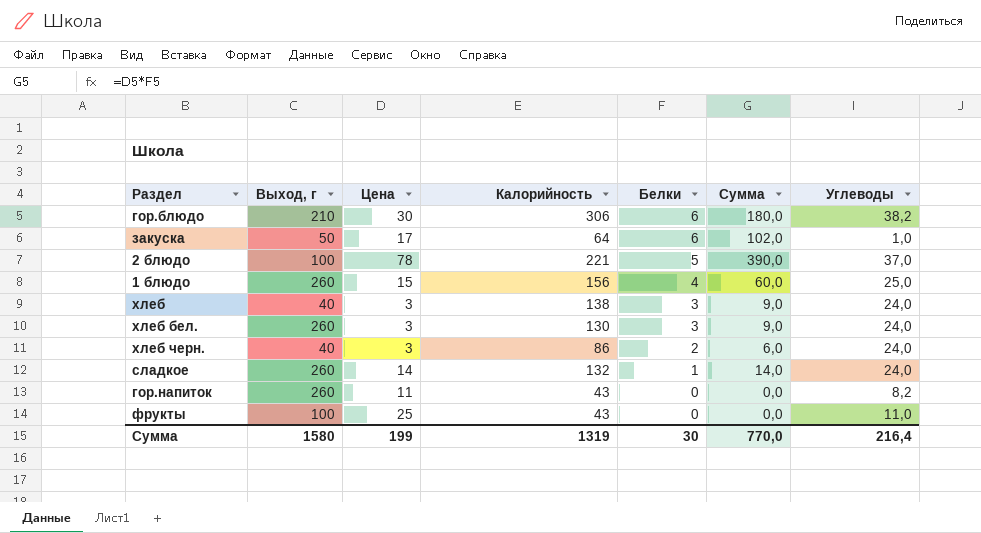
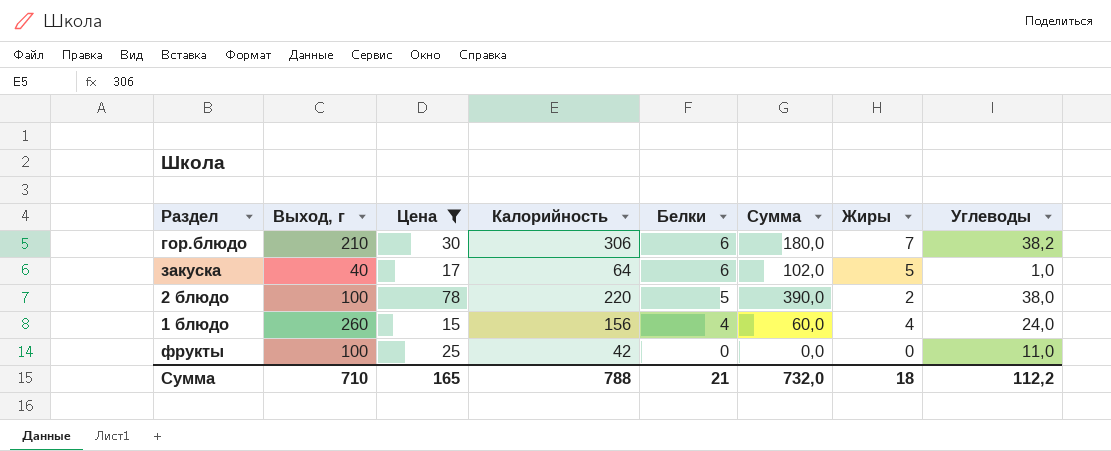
filter: none -> Цена >= 15
column Жиры | position: none -> 7
закуска | Выход, г: 50 -> 40
2 блюдо | Калорийность: 221 -> 220
2 блюдо | Углеводы: 37,0 -> 38,0
1 блюдо | Углеводы: 25,0 -> 24,0
фрукты | Калорийность: 43 -> 42
Сумма | Выход, г: 1580 -> 710
Сумма | Цена: 199 -> 165
Сумма | Калорийность: 1319 -> 788
Сумма | Белки: 30 -> 21
Сумма | Сумма: 770,0 -> 732,0
Сумма | Углеводы: 216,4 -> 112,2

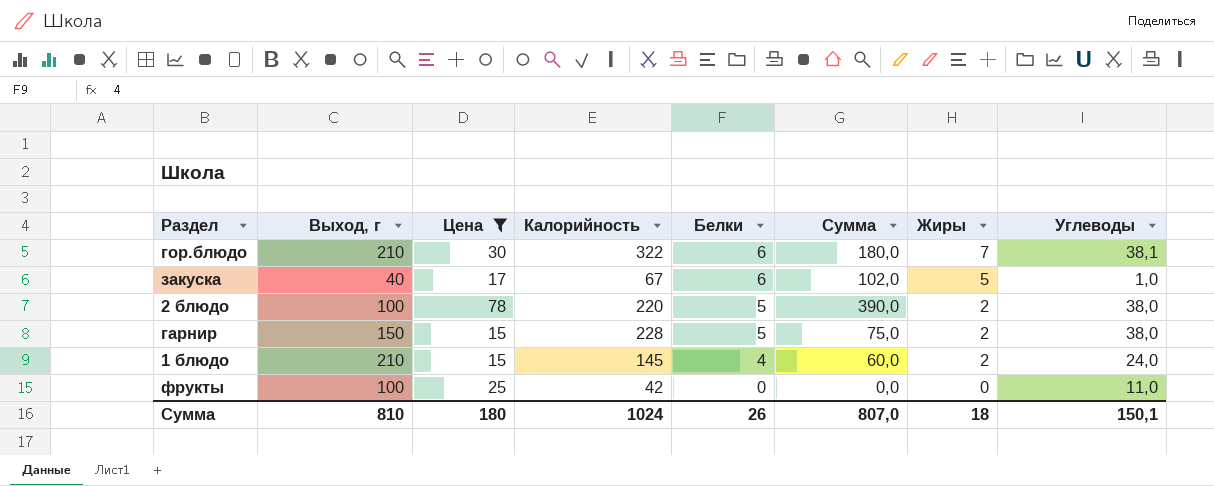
гор.блюдо | Калорийность: 306 -> 322
гор.блюдо | Углеводы: 38,2 -> 38,1
закуска | Калорийность: 64 -> 67
row гарнир: none -> 150 | 15 | 228 | 5 | 75,0 | 2 | 38,0
1 блюдо | Выход, г: 260 -> 210
1 блюдо | Калорийность: 156 -> 145
1 блюдо | Жиры: 4 -> 2
Сумма | Выход, г: 710 -> 810
Сумма | Цена: 165 -> 180
Сумма | Калорийность: 788 -> 1024
Сумма | Белки: 21 -> 26
Сумма | Сумма: 732,0 -> 807,0
Сумма | Углеводы: 112,2 -> 150,1

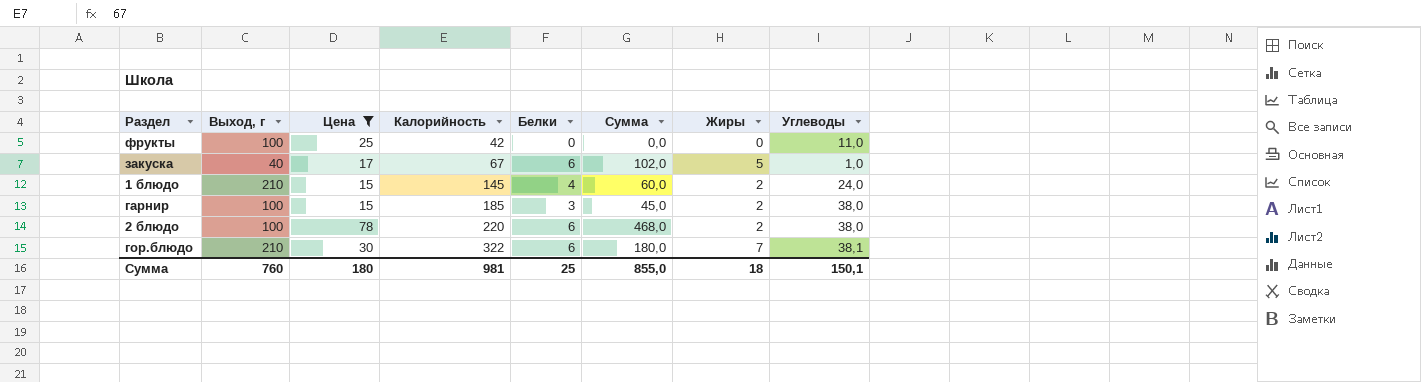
row order: Белки descending -> Калорийность ascending
гарнир | Выход, г: 150 -> 100
гарнир | Калорийность: 228 -> 185
гарнир | Белки: 5 -> 3
гарнир | Сумма: 75,0 -> 45,0
2 блюдо | Белки: 5 -> 6
2 блюдо | Сумма: 390,0 -> 468,0
Сумма | Выход, г: 810 -> 760
Сумма | Калорийность: 1024 -> 981
Сумма | Белки: 26 -> 25
Сумма | Сумма: 807,0 -> 855,0

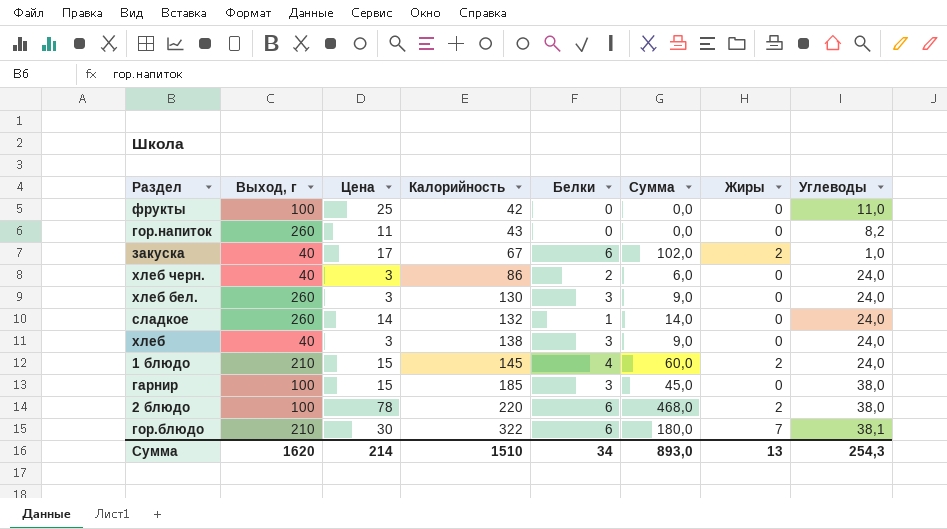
filter: Цена >= 15 -> none
закуска | Жиры: 5 -> 2
гарнир | Жиры: 2 -> 0
Сумма | Выход, г: 760 -> 1620
Сумма | Цена: 180 -> 214
Сумма | Калорийность: 981 -> 1510
Сумма | Белки: 25 -> 34
Сумма | Сумма: 855,0 -> 893,0
Сумма | Жиры: 18 -> 13
Сумма | Углеводы: 150,1 -> 254,3

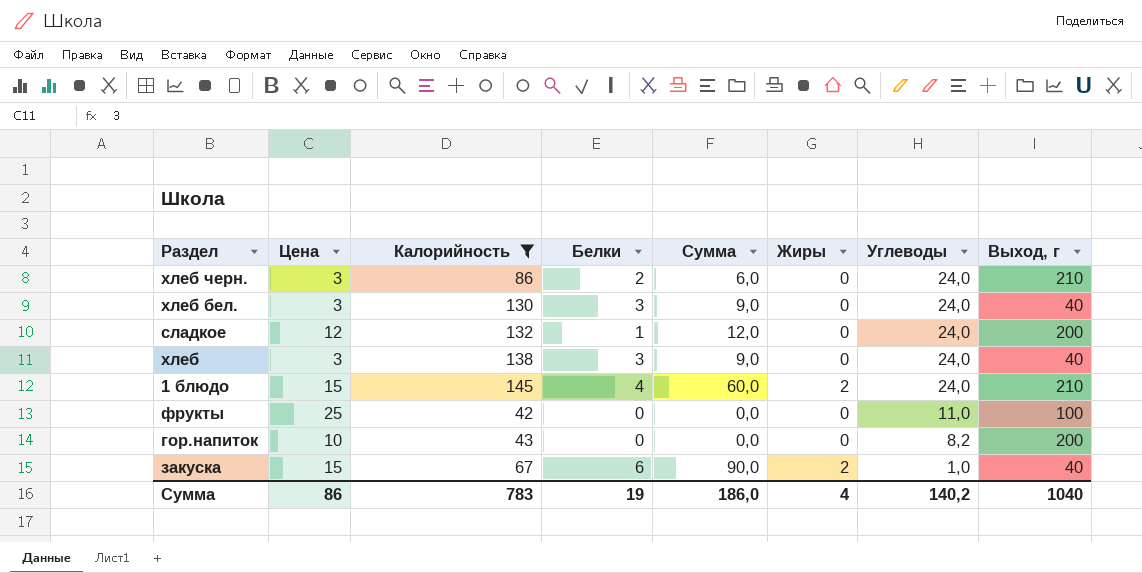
filter: none -> Калорийность <= 145
row order: Калорийность ascending -> Углеводы descending
column Выход, г | position: 2 -> 8
хлеб черн. | Выход, г: 40 -> 210
хлеб бел. | Выход, г: 260 -> 40
сладкое | Цена: 14 -> 12
сладкое | Сумма: 14,0 -> 12,0
сладкое | Выход, г: 260 -> 200
гор.напиток | Цена: 11 -> 10
гор.напиток | Выход, г: 260 -> 200
закуска | Цена: 17 -> 15
закуска | Сумма: 102,0 -> 90,0
Сумма | Цена: 214 -> 86
Сумма | Калорийность: 1510 -> 783
Сумма | Белки: 34 -> 19
Сумма | Сумма: 893,0 -> 186,0
Сумма | Жиры: 13 -> 4
Сумма | Углеводы: 254,3 -> 140,2
Сумма | Выход, г: 1620 -> 1040

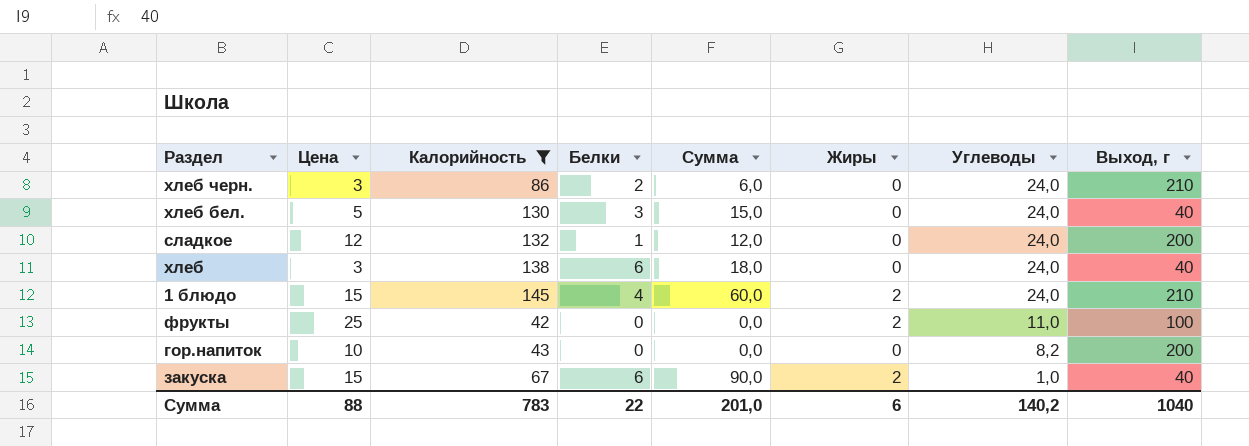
хлеб бел. | Цена: 3 -> 5
хлеб бел. | Сумма: 9,0 -> 15,0
хлеб | Белки: 3 -> 6
хлеб | Сумма: 9,0 -> 18,0
фрукты | Жиры: 0 -> 2
Сумма | Цена: 86 -> 88
Сумма | Белки: 19 -> 22
Сумма | Сумма: 186,0 -> 201,0
Сумма | Жиры: 4 -> 6

